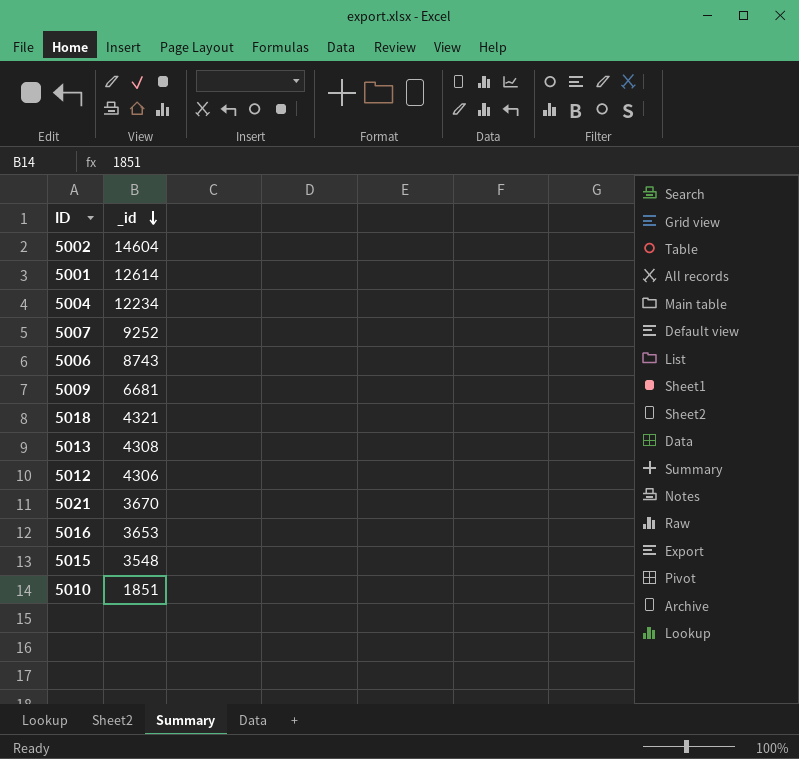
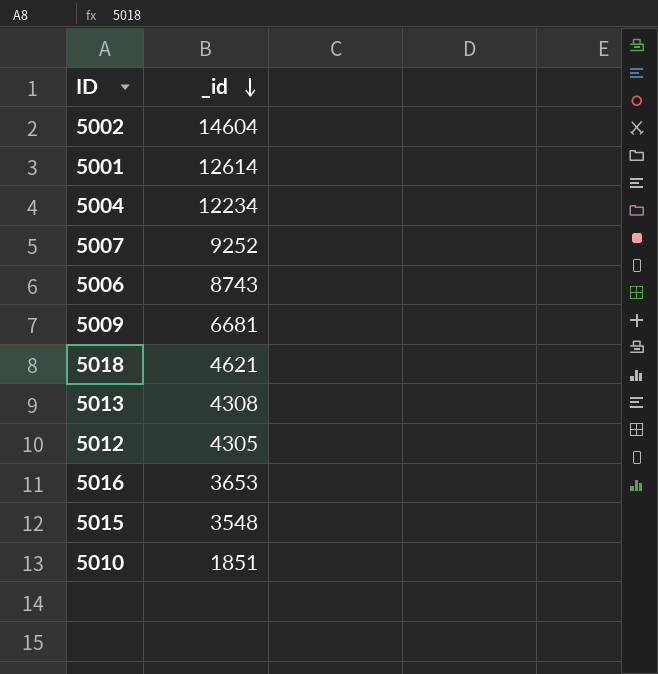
row 5021: 3670 -> none
5018 | _id: 4321 -> 4621
5012 | _id: 4306 -> 4305

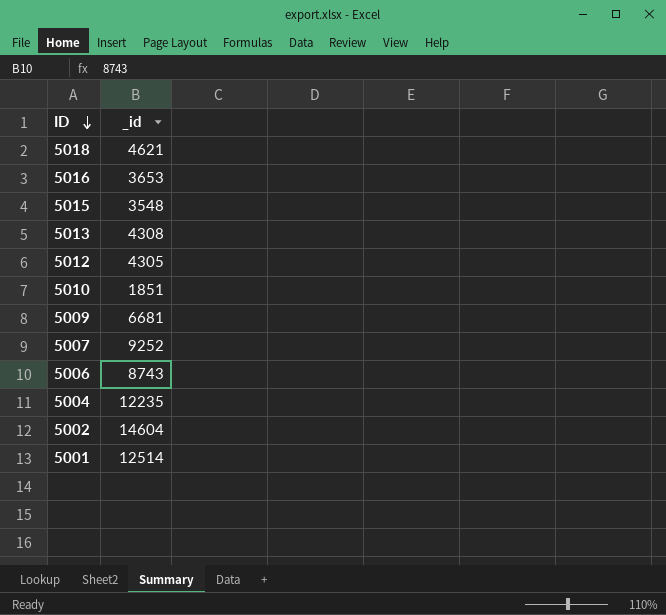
row order: _id descending -> ID descending
5004 | _id: 12234 -> 12235
5001 | _id: 12614 -> 12514

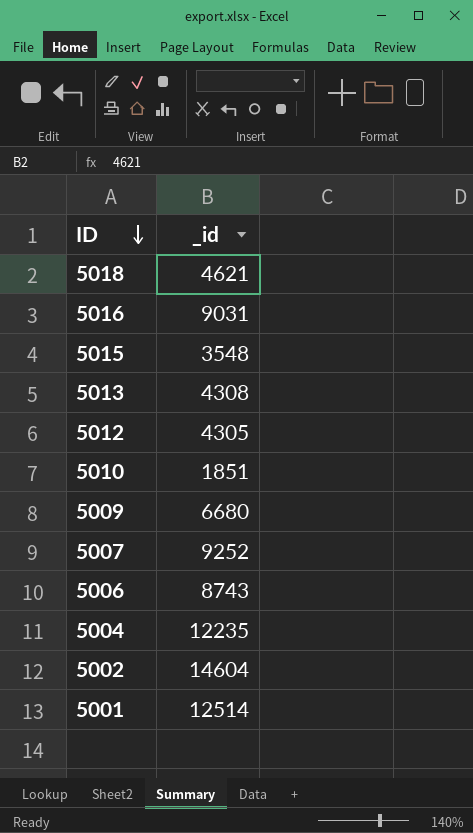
5016 | _id: 3653 -> 9031
5009 | _id: 6681 -> 6680

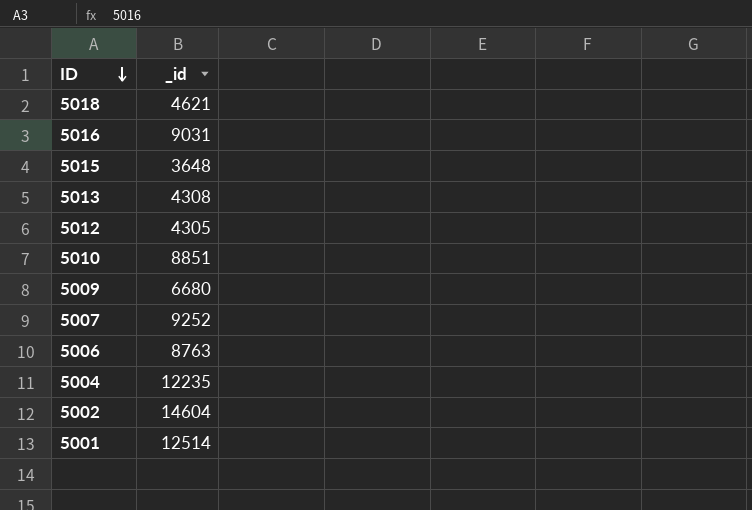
5015 | _id: 3548 -> 3648
5010 | _id: 1851 -> 8851
5006 | _id: 8743 -> 8763

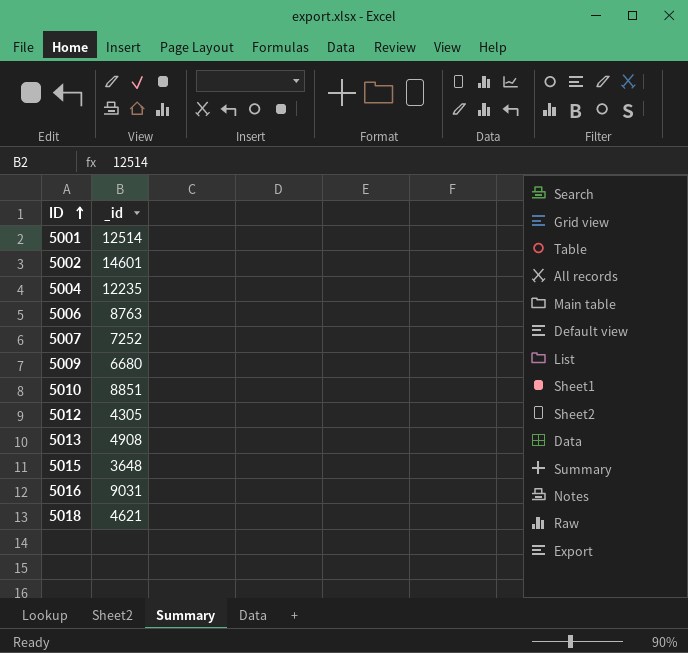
row order: ID descending -> ID ascending
5002 | _id: 14604 -> 14601
5007 | _id: 9252 -> 7252
5013 | _id: 4308 -> 4908

